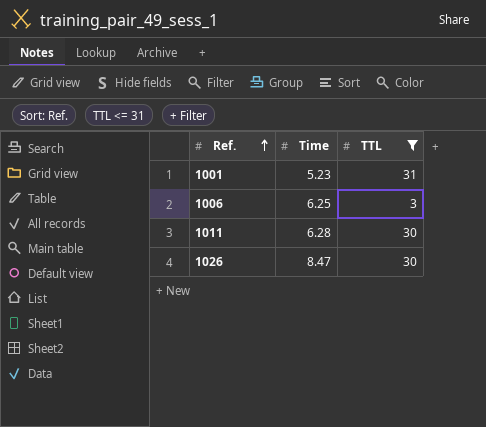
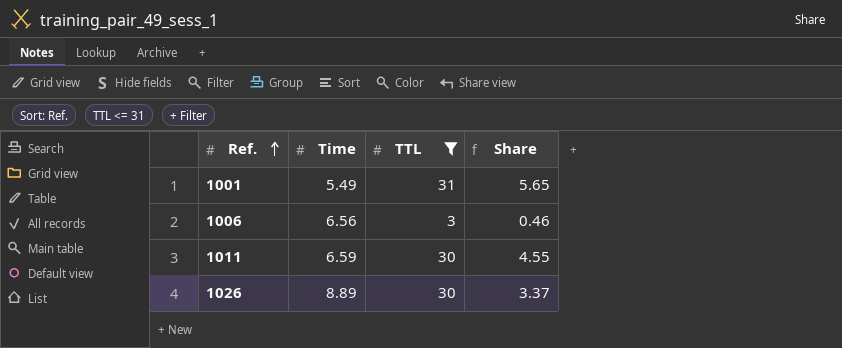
column Share | formula: none -> [TTL] / [Time]
1001 | Time: 5.23 -> 5.49
1006 | Time: 6.25 -> 6.56
1011 | Time: 6.28 -> 6.59
1026 | Time: 8.47 -> 8.89

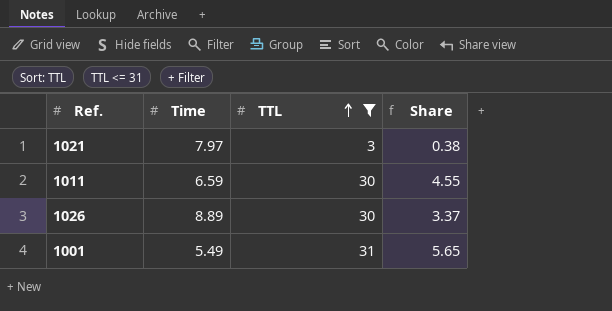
row order: Ref. ascending -> TTL ascending
row 1006: 6.56 | 3 | 0.46 -> none
row 1021: none -> 7.97 | 3 | 0.38

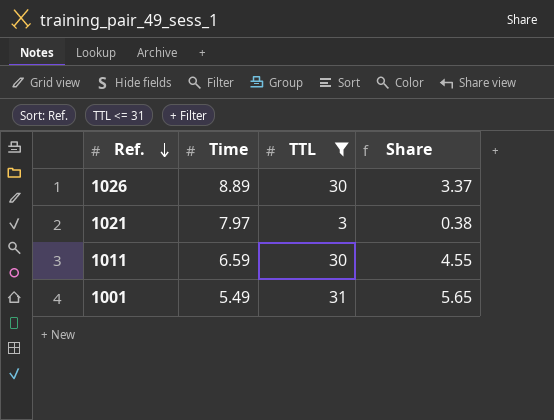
row order: TTL ascending -> Ref. descending

